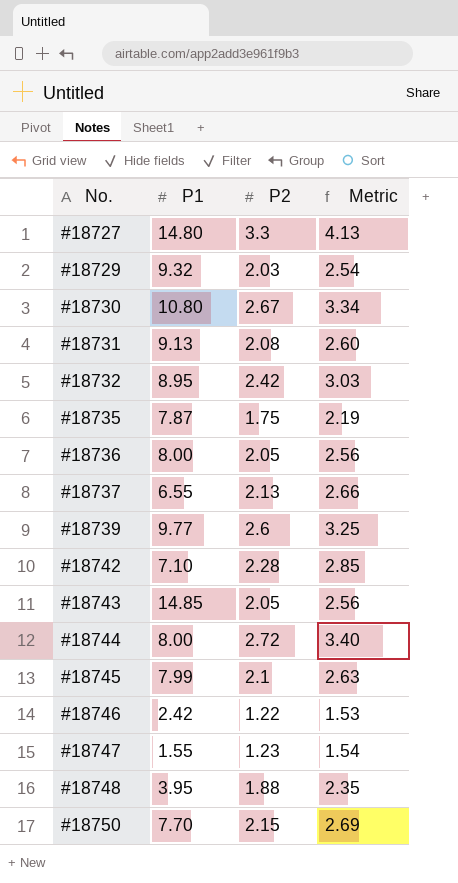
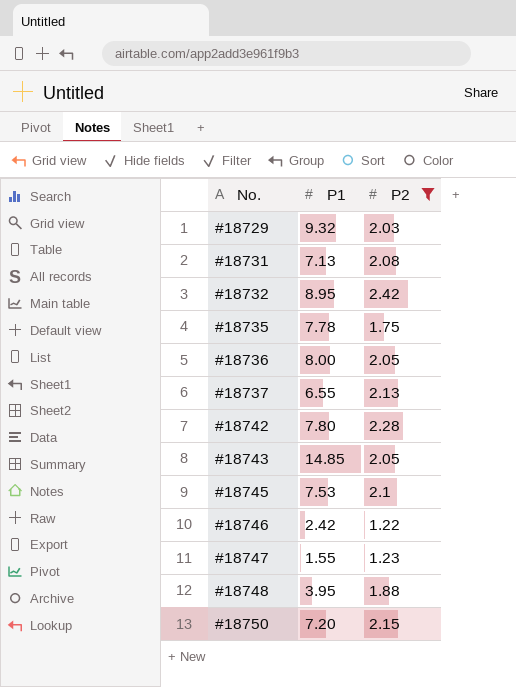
filter: none -> P2 <= 2.42
column Metric | formula: [P2] * 1.25 -> none
#18731 | P1: 9.13 -> 7.13
#18735 | P1: 7.87 -> 7.78
#18742 | P1: 7.10 -> 7.80
#18745 | P1: 7.99 -> 7.53
#18750 | P1: 7.70 -> 7.20

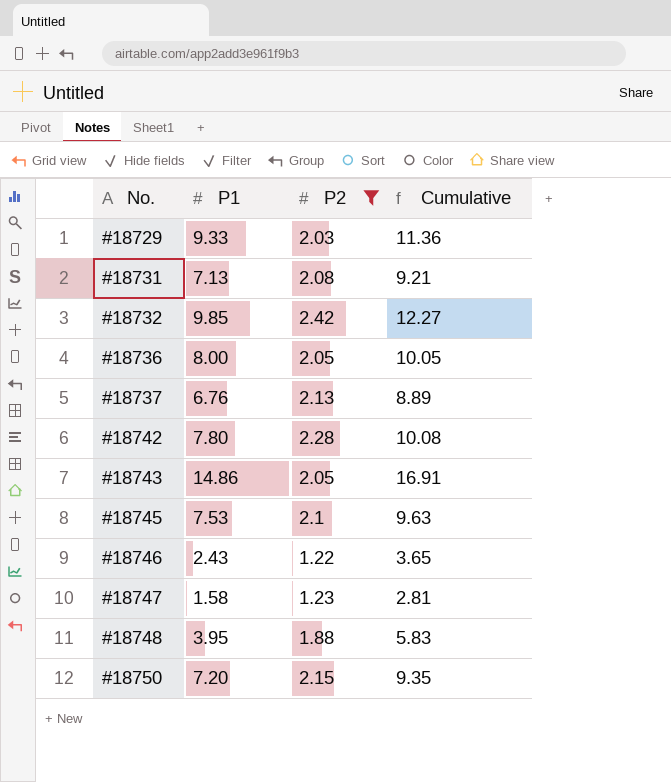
column Cumulative | formula: none -> [P1] + [P2]
row #18735: 7.78 | 1.75 -> none
#18729 | P1: 9.32 -> 9.33
#18732 | P1: 8.95 -> 9.85
#18737 | P1: 6.55 -> 6.76
#18743 | P1: 14.85 -> 14.86
#18746 | P1: 2.42 -> 2.43
#18747 | P1: 1.55 -> 1.58

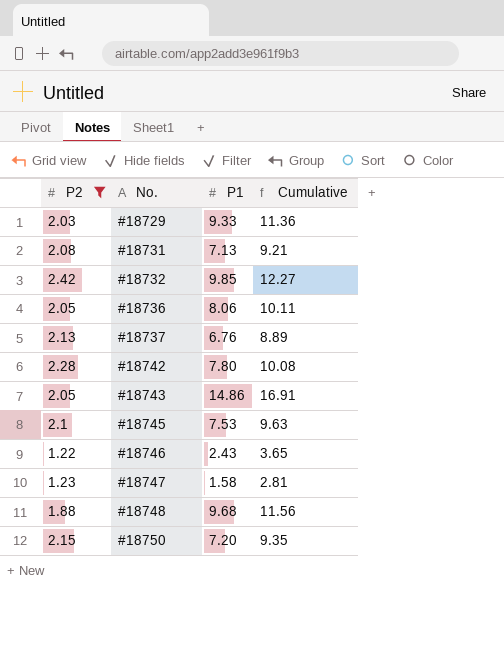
column P2 | position: 3 -> 1
#18736 | P1: 8.00 -> 8.06
#18736 | Cumulative: 10.05 -> 10.11
#18748 | P1: 3.95 -> 9.68
#18748 | Cumulative: 5.83 -> 11.56

